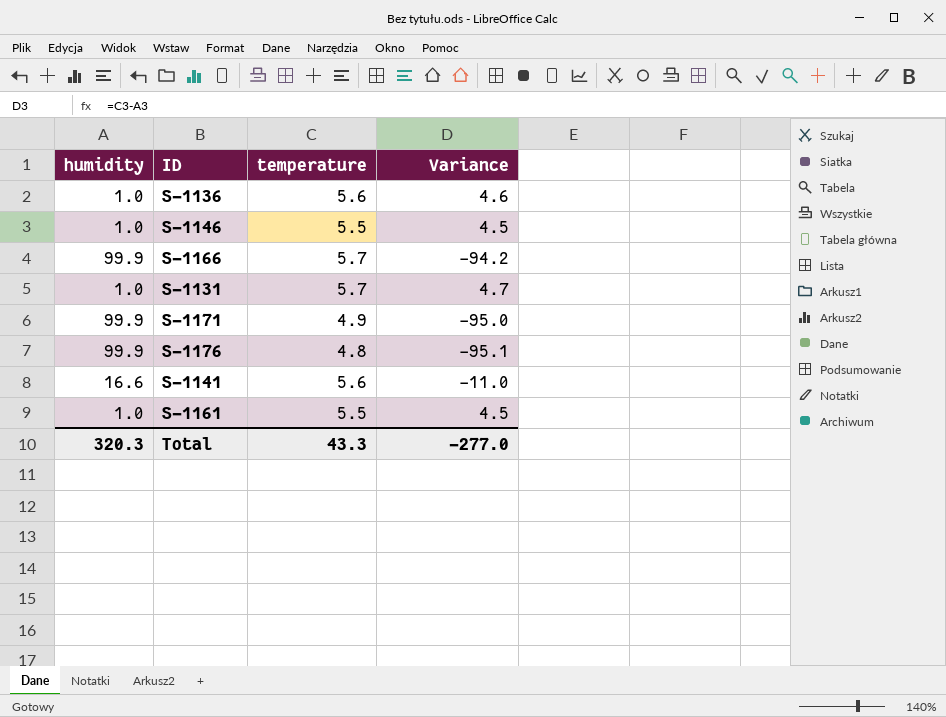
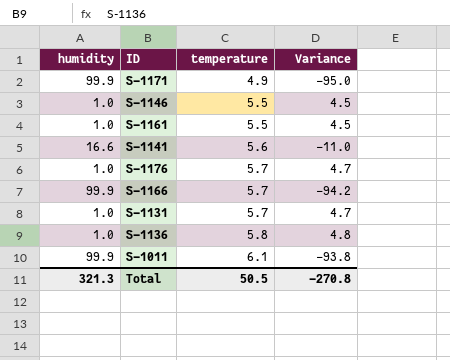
row order: none -> temperature ascending
S-1176 | humidity: 99.9 -> 1.0
S-1176 | temperature: 4.8 -> 5.7
S-1176 | Variance: -95.1 -> 4.7
S-1136 | temperature: 5.6 -> 5.8
S-1136 | Variance: 4.6 -> 4.8
row S-1011: none -> 99.9 | 6.1 | -93.8
Total | humidity: 320.3 -> 321.3
Total | temperature: 43.3 -> 50.5
Total | Variance: -277.0 -> -270.8

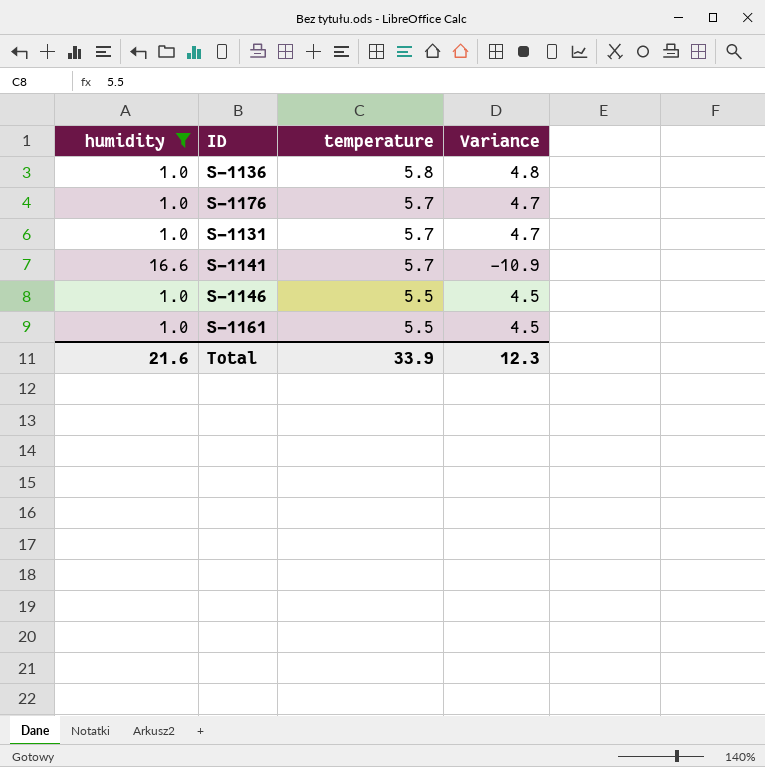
filter: none -> humidity != 99.9
row order: temperature ascending -> temperature descending
S-1141 | temperature: 5.6 -> 5.7
S-1141 | Variance: -11.0 -> -10.9
Total | humidity: 321.3 -> 21.6
Total | temperature: 50.5 -> 33.9
Total | Variance: -270.8 -> 12.3

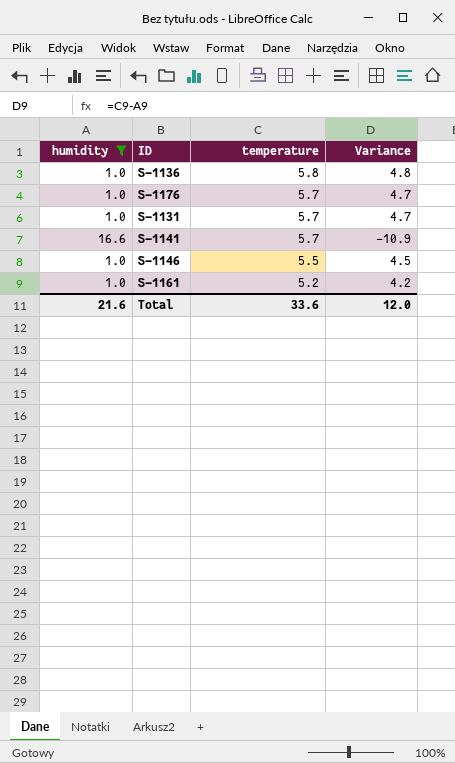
S-1161 | temperature: 5.5 -> 5.2
S-1161 | Variance: 4.5 -> 4.2
Total | temperature: 33.9 -> 33.6
Total | Variance: 12.3 -> 12.0

